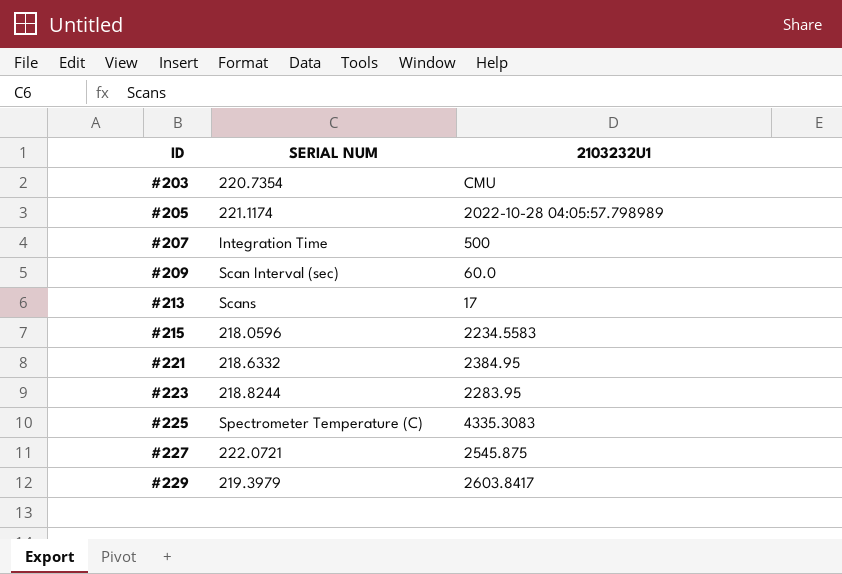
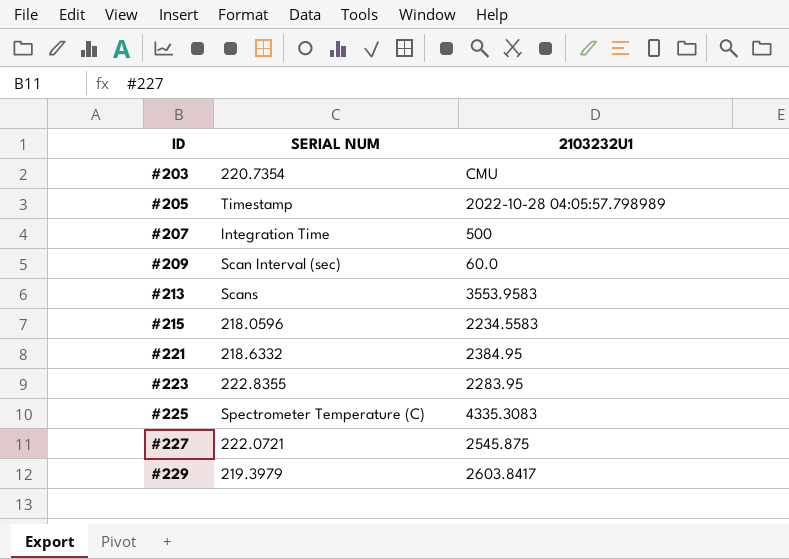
#205 | SERIAL NUM: 221.1174 -> Timestamp
#213 | 2103232U1: 17 -> 3553.9583
#223 | SERIAL NUM: 218.8244 -> 222.8355

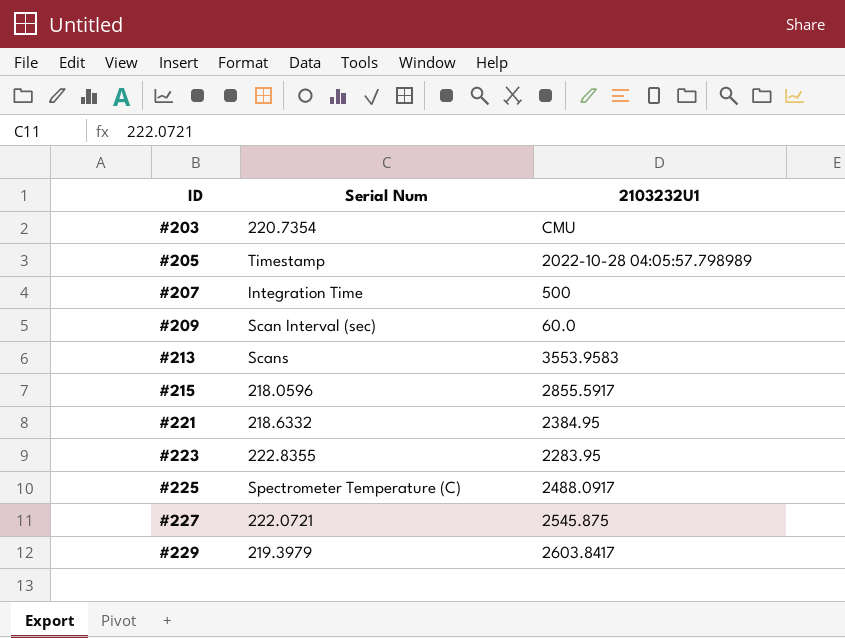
column name: SERIAL NUM -> Serial Num
#215 | 2103232U1: 2234.5583 -> 2855.5917
#225 | 2103232U1: 4335.3083 -> 2488.0917

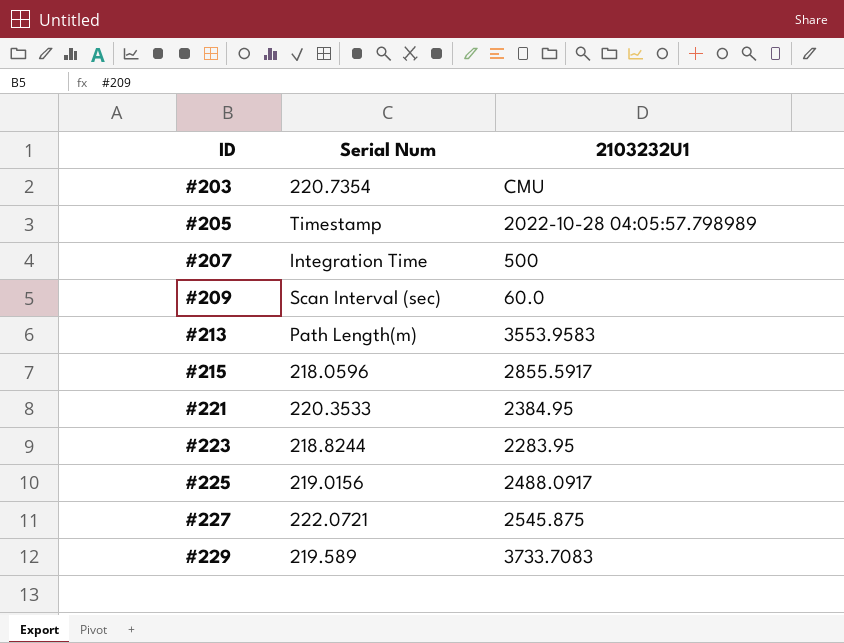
#213 | Serial Num: Scans -> Path Length(m)
#221 | Serial Num: 218.6332 -> 220.3533
#223 | Serial Num: 222.8355 -> 218.8244
#225 | Serial Num: Spectrometer Temperature (C) -> 219.0156
#229 | Serial Num: 219.3979 -> 219.589
#229 | 2103232U1: 2603.8417 -> 3733.7083

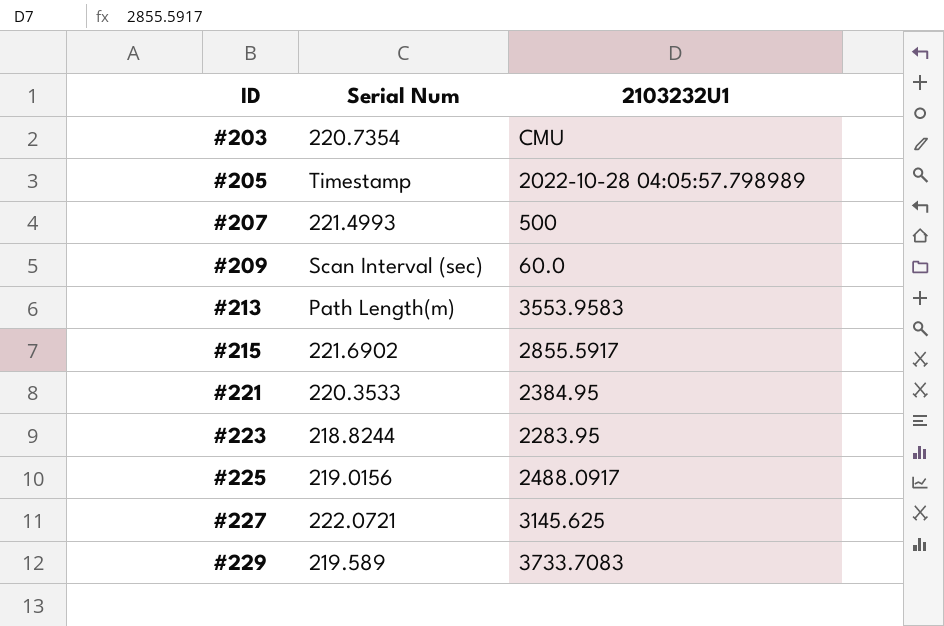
#207 | Serial Num: Integration Time -> 221.4993
#215 | Serial Num: 218.0596 -> 221.6902
#227 | 2103232U1: 2545.875 -> 3145.625

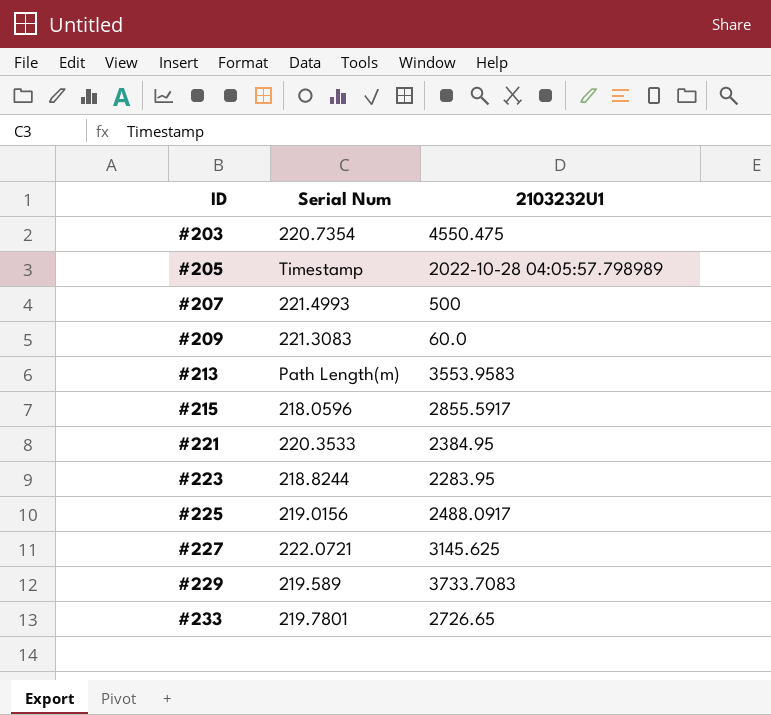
#203 | 2103232U1: CMU -> 4550.475
#209 | Serial Num: Scan Interval (sec) -> 221.3083
#215 | Serial Num: 221.6902 -> 218.0596
row #233: none -> 219.7801 | 2726.65

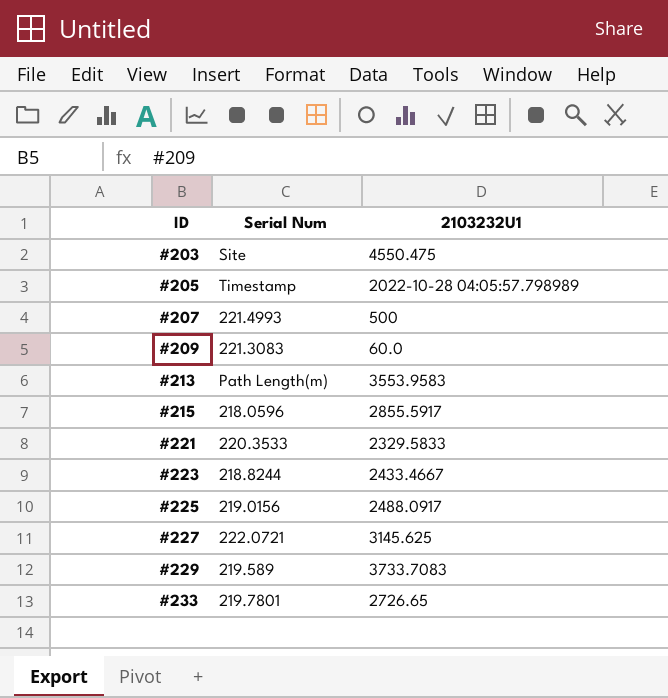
#203 | Serial Num: 220.7354 -> Site
#221 | 2103232U1: 2384.95 -> 2329.5833
#223 | 2103232U1: 2283.95 -> 2433.4667

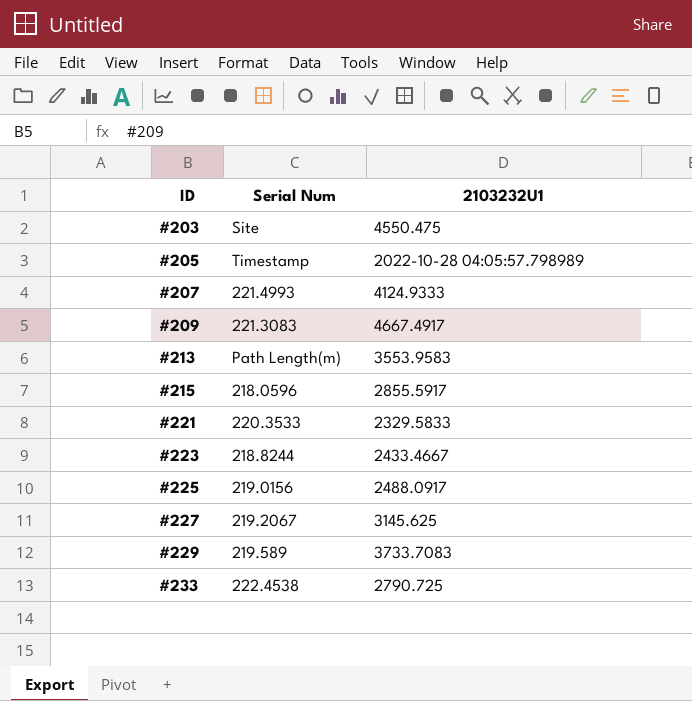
#207 | 2103232U1: 500 -> 4124.9333
#209 | 2103232U1: 60.0 -> 4667.4917
#227 | Serial Num: 222.0721 -> 219.2067
#233 | Serial Num: 219.7801 -> 222.4538
#233 | 2103232U1: 2726.65 -> 2790.725

